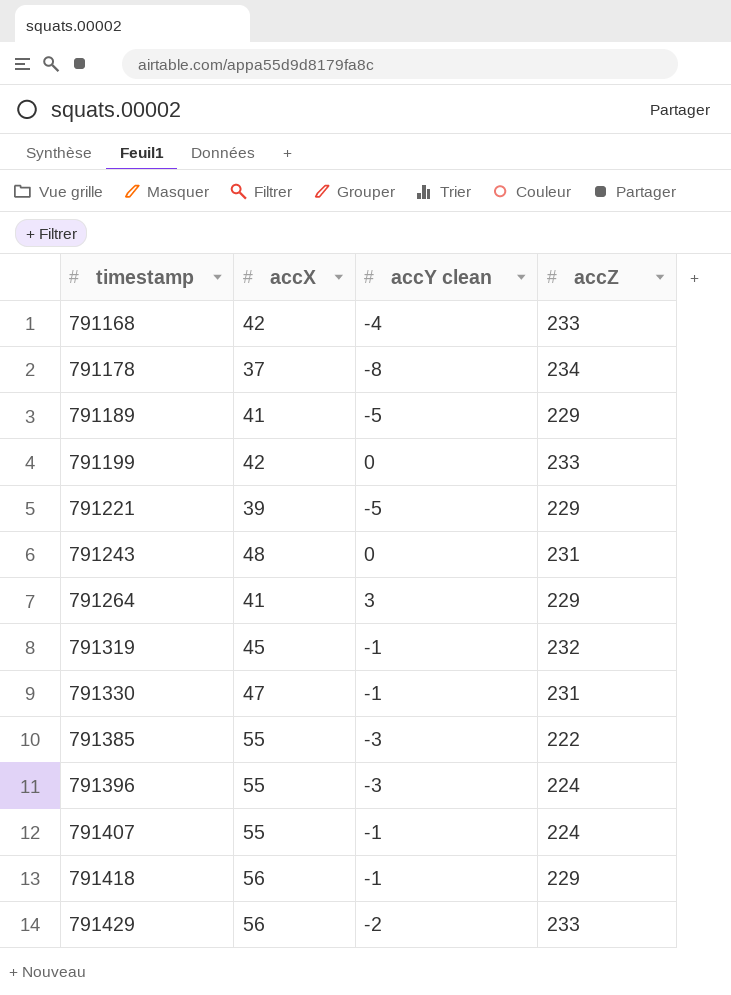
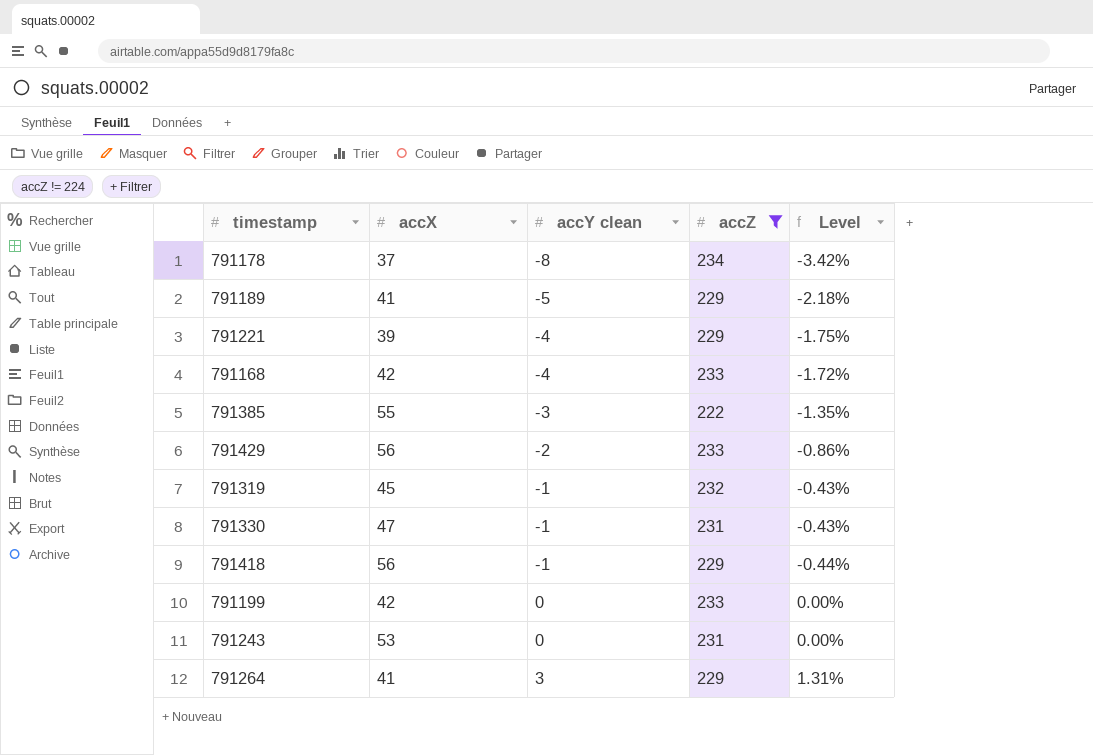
filter: none -> accZ != 224
row order: timestamp ascending -> accY clean ascending
column Level | formula: none -> [accY clean] / [accZ]
791221 | accY clean: -5 -> -4
791243 | accX: 48 -> 53

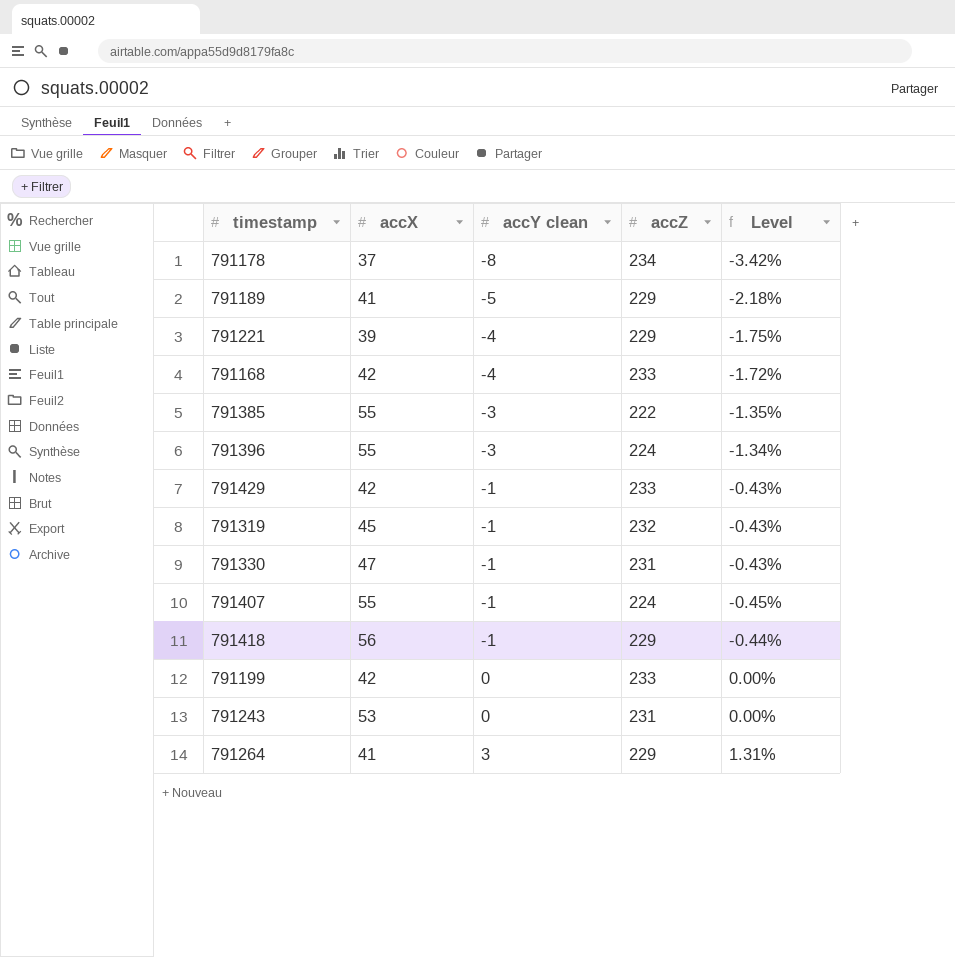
filter: accZ != 224 -> none
791429 | accX: 56 -> 42
791429 | accY clean: -2 -> -1
791429 | Level: -0.86% -> -0.43%

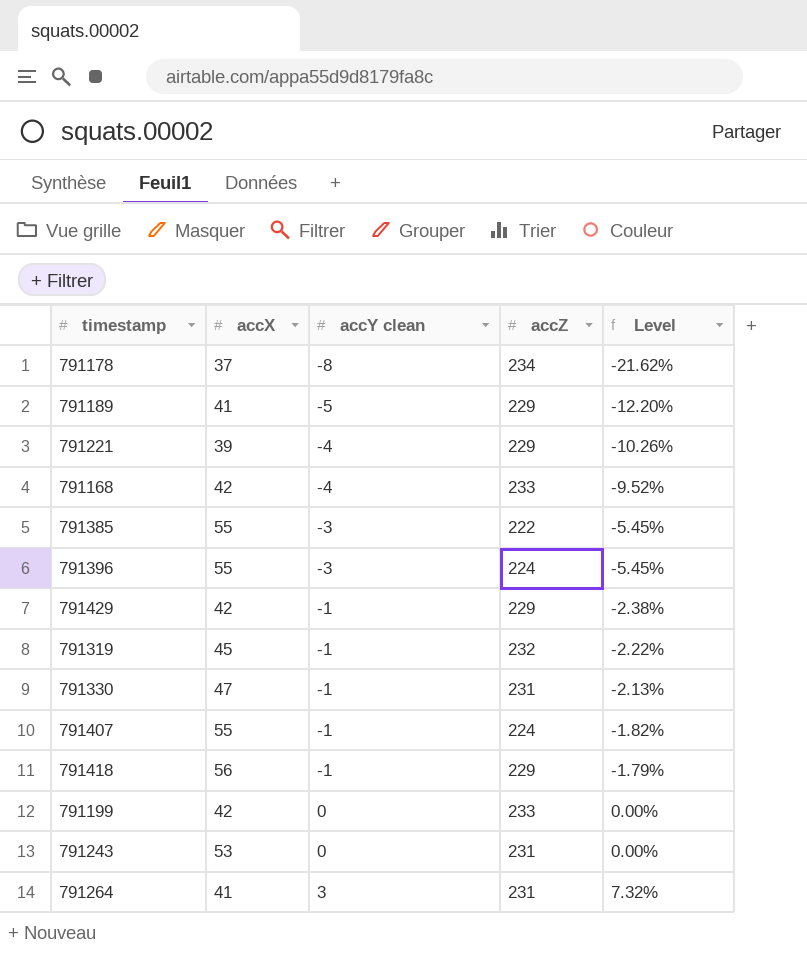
column Level | formula: [accY clean] / [accZ] -> [accY clean] / [accX]
791429 | accZ: 233 -> 229
791264 | accZ: 229 -> 231

